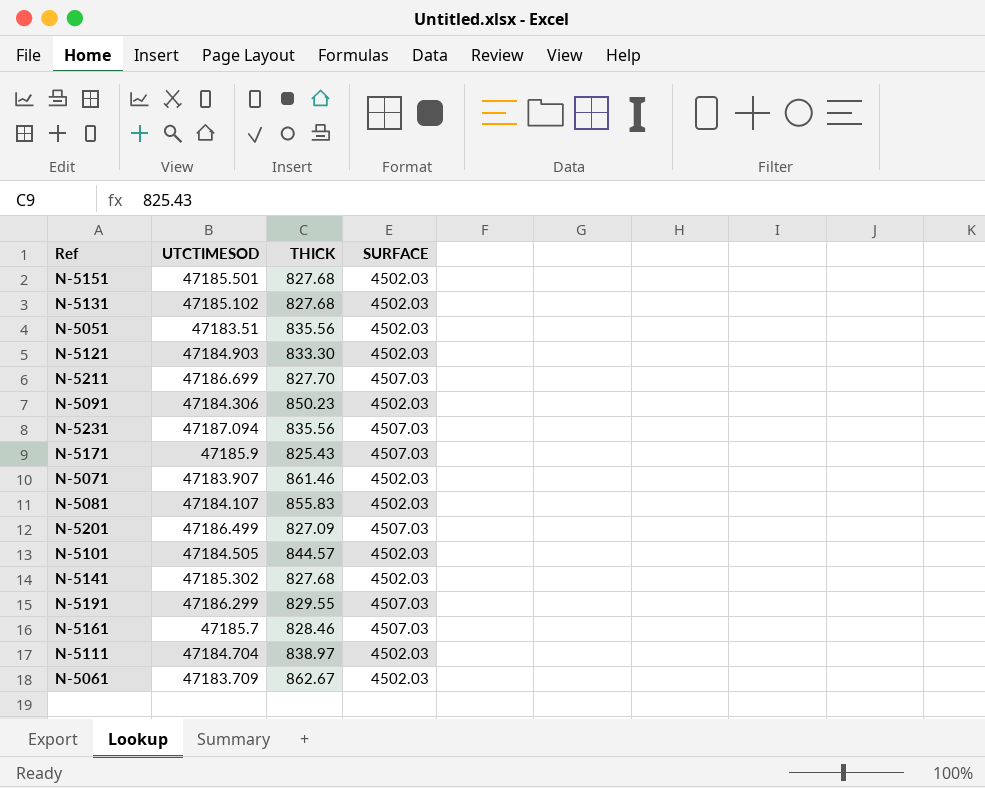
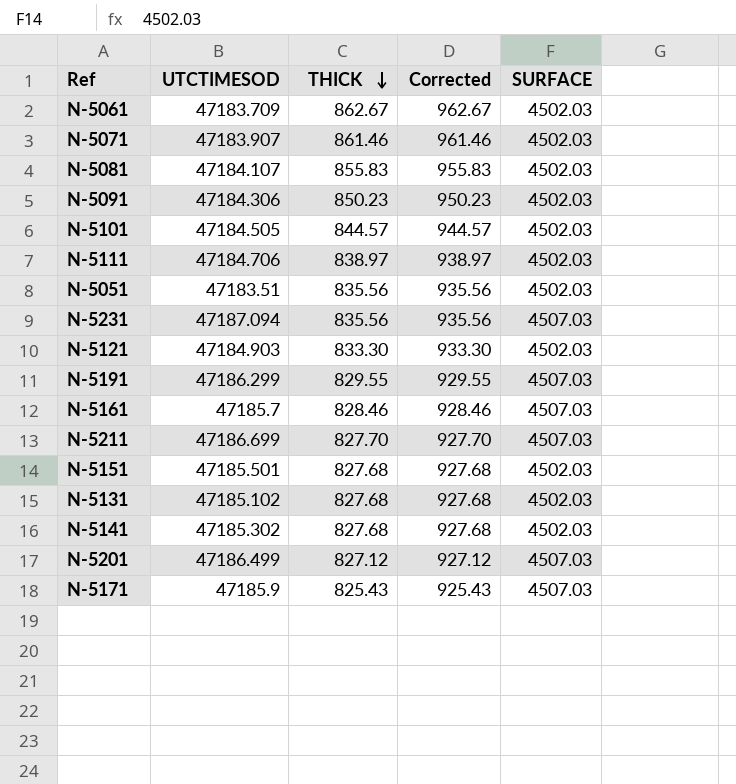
row order: none -> THICK descending
column Corrected | formula: none -> [THICK] + 100
N-5111 | UTCTIMESOD: 47184.704 -> 47184.706
N-5201 | THICK: 827.09 -> 827.12

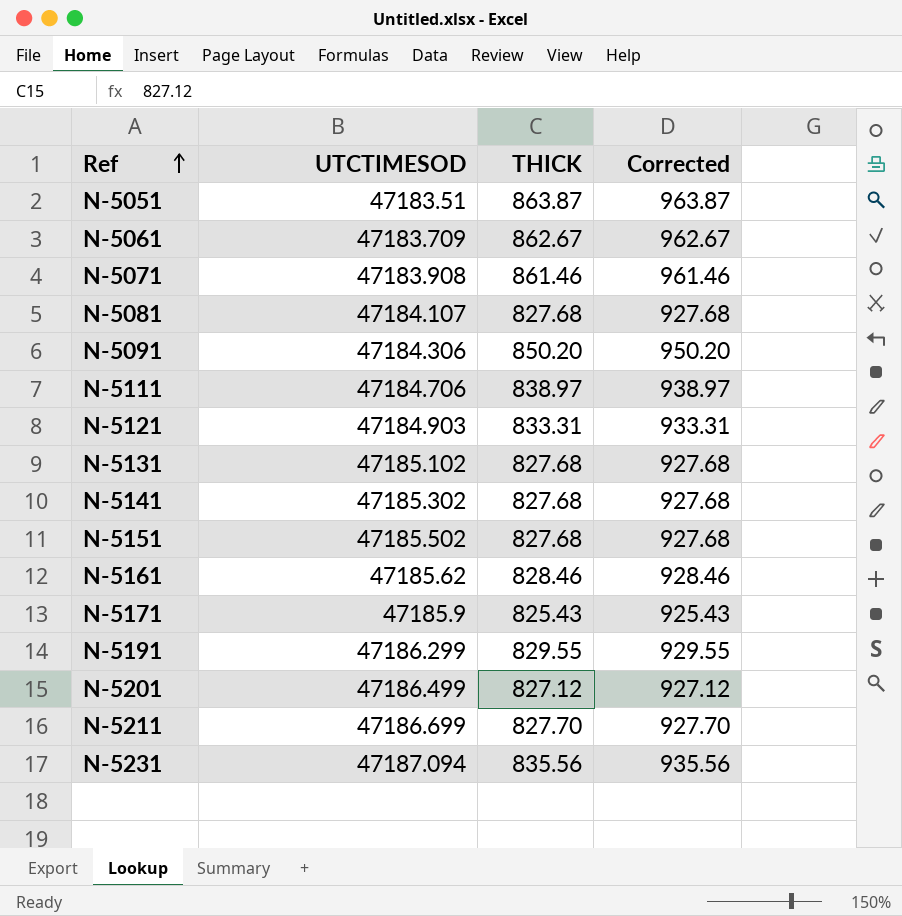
row order: THICK descending -> Ref ascending
column SURFACE | position: 5 -> none
row N-5101: 47184.505 | 844.57 | 944.57 | 4502.03 -> none
N-5051 | THICK: 835.56 -> 863.87
N-5051 | Corrected: 935.56 -> 963.87
N-5071 | UTCTIMESOD: 47183.907 -> 47183.908
N-5081 | THICK: 855.83 -> 827.68
N-5081 | Corrected: 955.83 -> 927.68
N-5091 | THICK: 850.23 -> 850.20
N-5091 | Corrected: 950.23 -> 950.20
N-5121 | THICK: 833.30 -> 833.31
N-5121 | Corrected: 933.30 -> 933.31
N-5151 | UTCTIMESOD: 47185.501 -> 47185.502
N-5161 | UTCTIMESOD: 47185.7 -> 47185.62

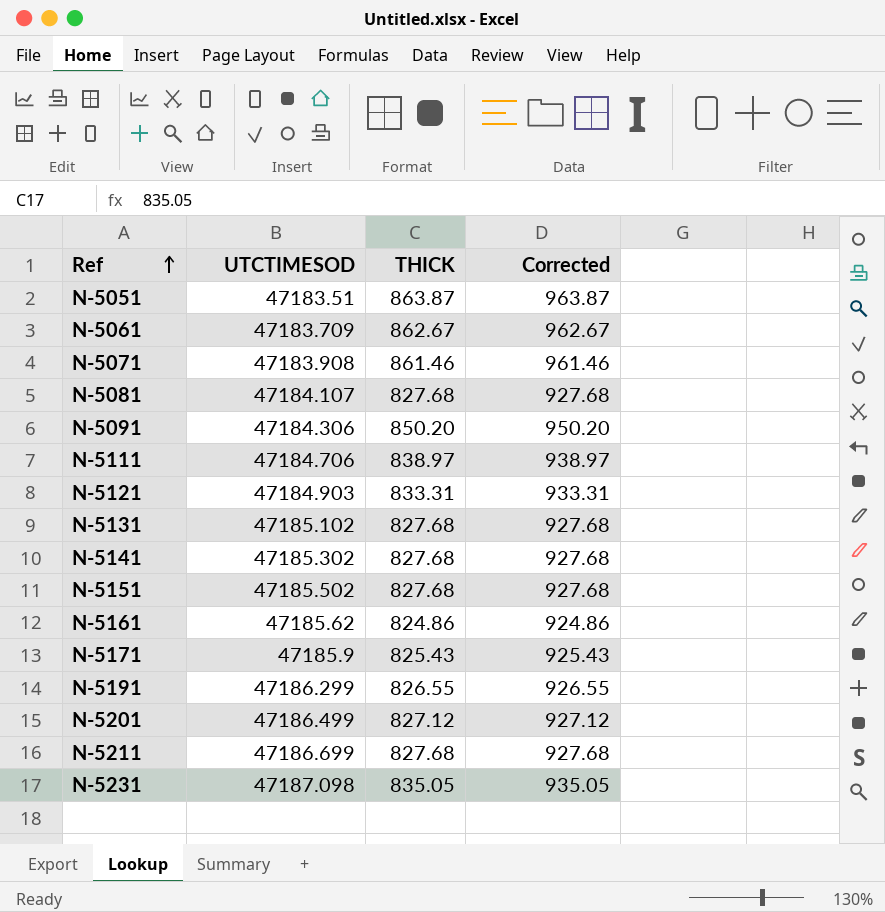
N-5161 | THICK: 828.46 -> 824.86
N-5161 | Corrected: 928.46 -> 924.86
N-5191 | THICK: 829.55 -> 826.55
N-5191 | Corrected: 929.55 -> 926.55
N-5211 | THICK: 827.70 -> 827.68
N-5211 | Corrected: 927.70 -> 927.68
N-5231 | UTCTIMESOD: 47187.094 -> 47187.098
N-5231 | THICK: 835.56 -> 835.05
N-5231 | Corrected: 935.56 -> 935.05

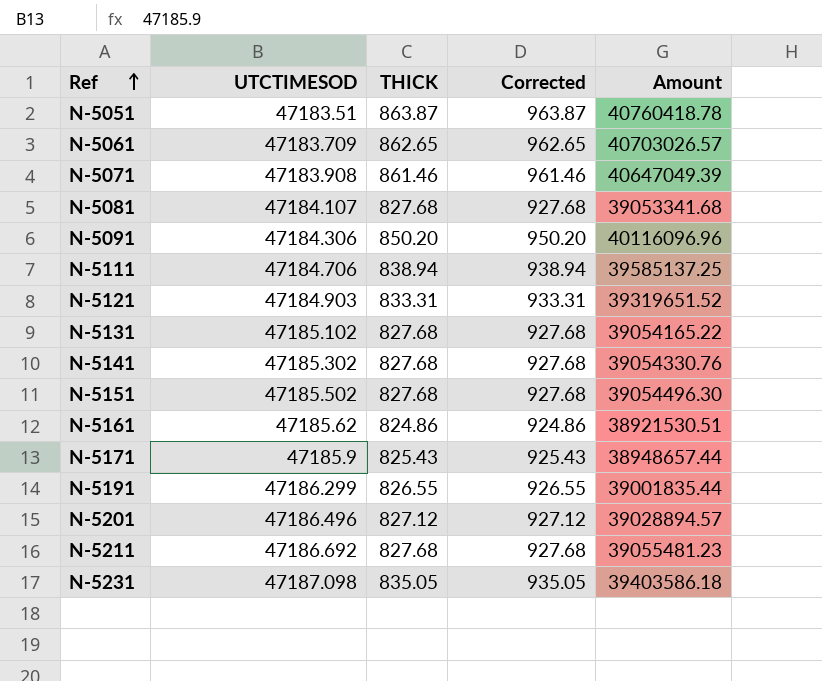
column Amount | formula: none -> [UTCTIMESOD] * [THICK]
N-5061 | THICK: 862.67 -> 862.65
N-5061 | Corrected: 962.67 -> 962.65
N-5111 | THICK: 838.97 -> 838.94
N-5111 | Corrected: 938.97 -> 938.94
N-5201 | UTCTIMESOD: 47186.499 -> 47186.496
N-5211 | UTCTIMESOD: 47186.699 -> 47186.692

